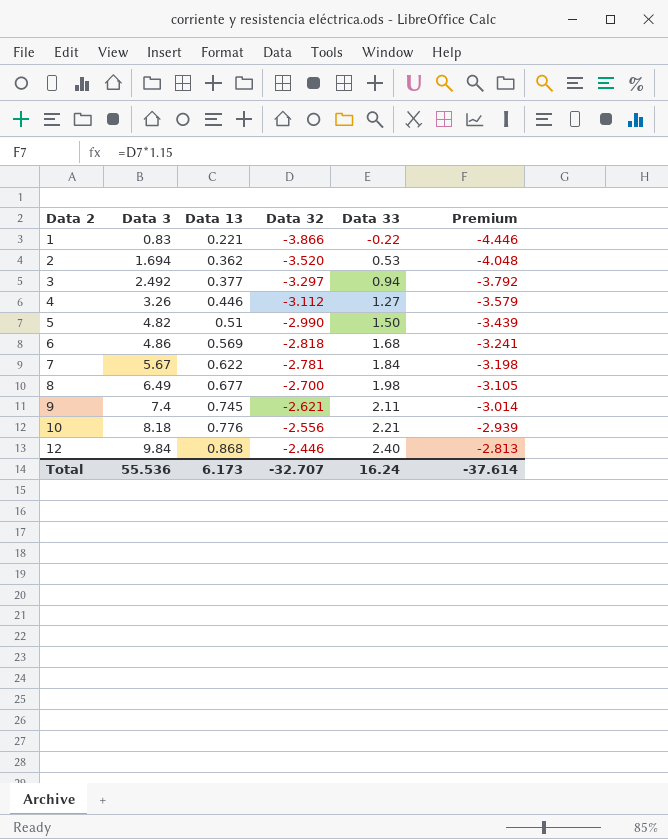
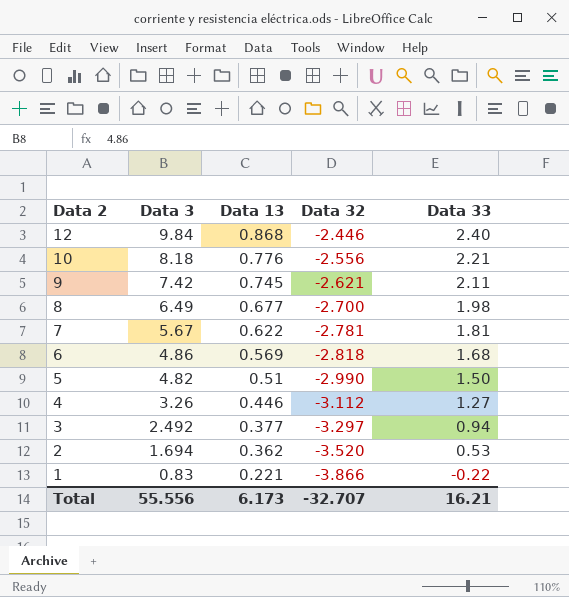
row order: Data 2 ascending -> Data 2 descending
column Premium | formula: [Data 32] * 1.15 -> none
9 | Data 3: 7.4 -> 7.42
7 | Data 33: 1.84 -> 1.81
Total | Data 3: 55.536 -> 55.556
Total | Data 33: 16.24 -> 16.21

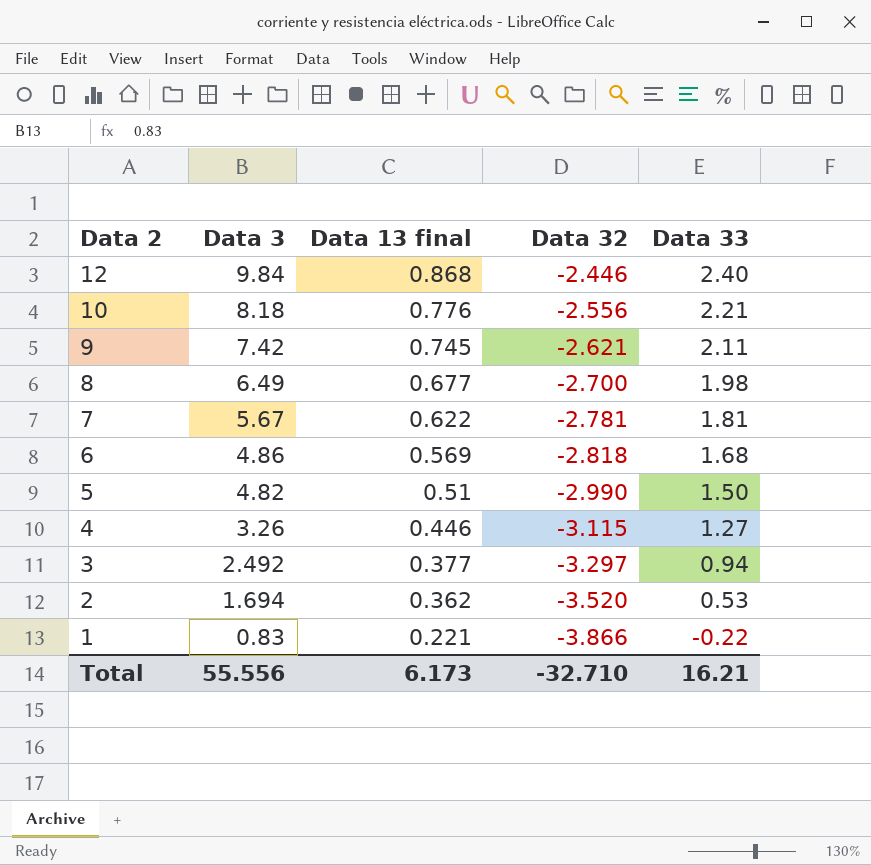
column name: Data 13 -> Data 13 final
4 | Data 32: -3.112 -> -3.115
Total | Data 32: -32.707 -> -32.710

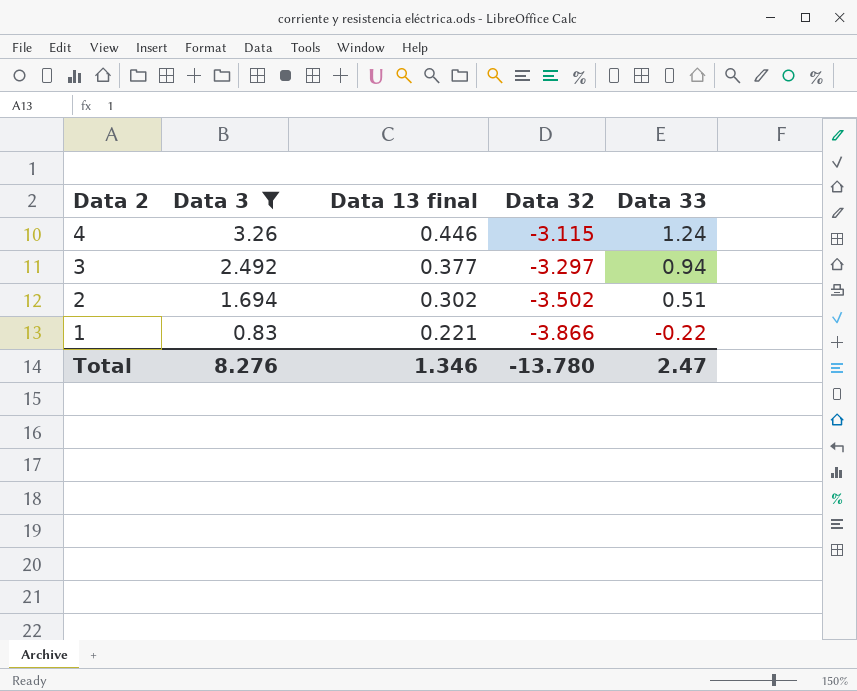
filter: none -> Data 3 <= 3.26
4 | Data 33: 1.27 -> 1.24
2 | Data 13 final: 0.362 -> 0.302
2 | Data 32: -3.520 -> -3.502
2 | Data 33: 0.53 -> 0.51
Total | Data 3: 55.556 -> 8.276
Total | Data 13 final: 6.173 -> 1.346
Total | Data 32: -32.710 -> -13.780
Total | Data 33: 16.21 -> 2.47

